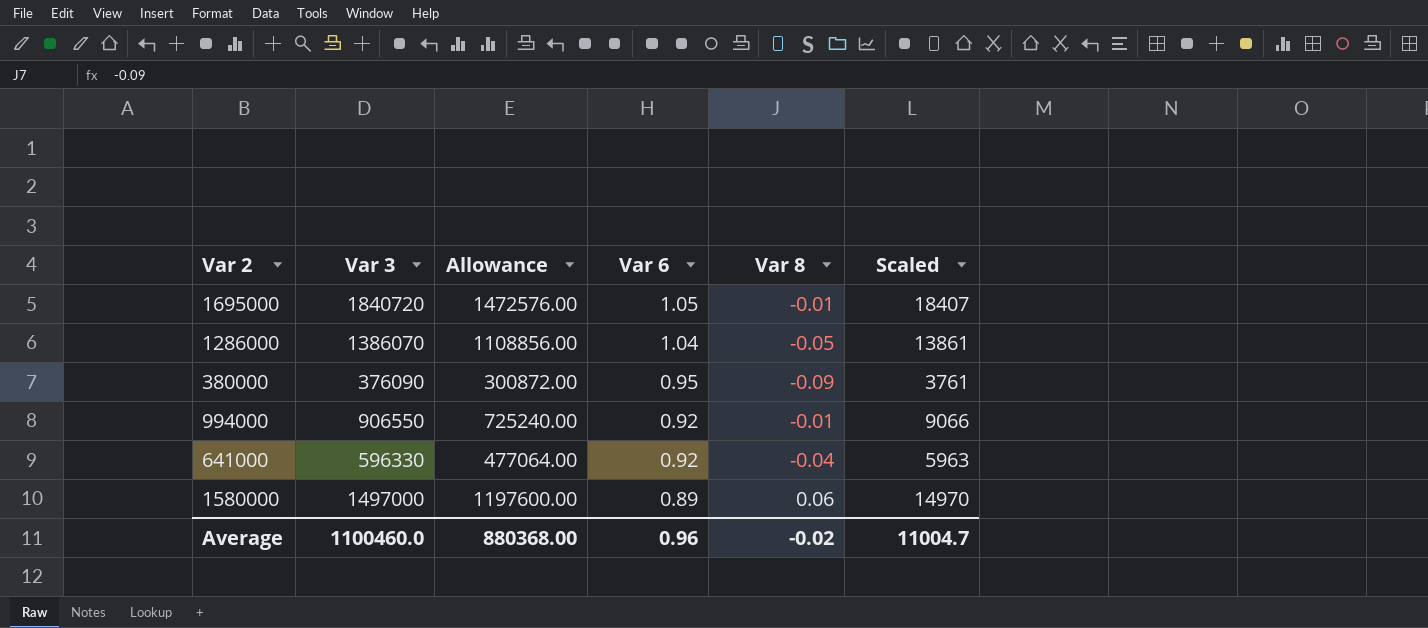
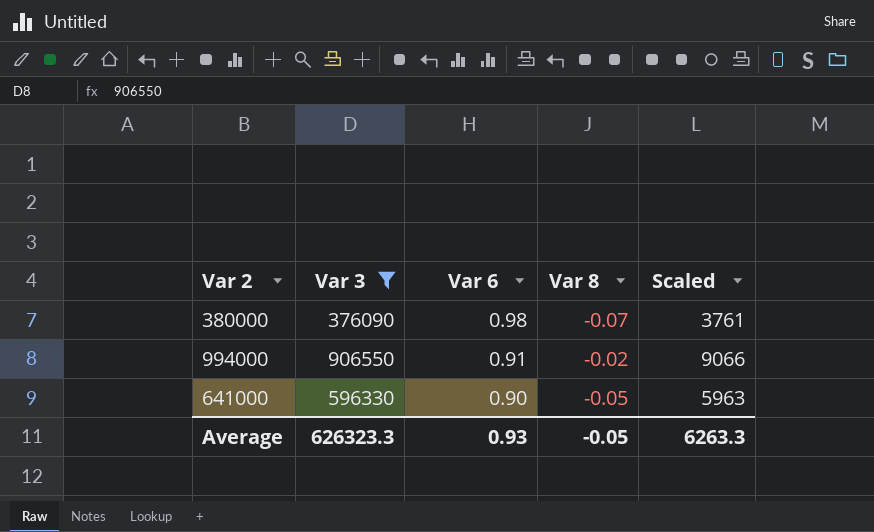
filter: none -> Var 3 <= 906550
column Allowance | formula: [Var 3] * 0.8 -> none
380000 | Var 6: 0.95 -> 0.98
380000 | Var 8: -0.09 -> -0.07
994000 | Var 6: 0.92 -> 0.91
994000 | Var 8: -0.01 -> -0.02
641000 | Var 6: 0.92 -> 0.90
641000 | Var 8: -0.04 -> -0.05
Average | Var 3: 1100460.0 -> 626323.3
Average | Var 6: 0.96 -> 0.93
Average | Var 8: -0.02 -> -0.05
Average | Scaled: 11004.7 -> 6263.3

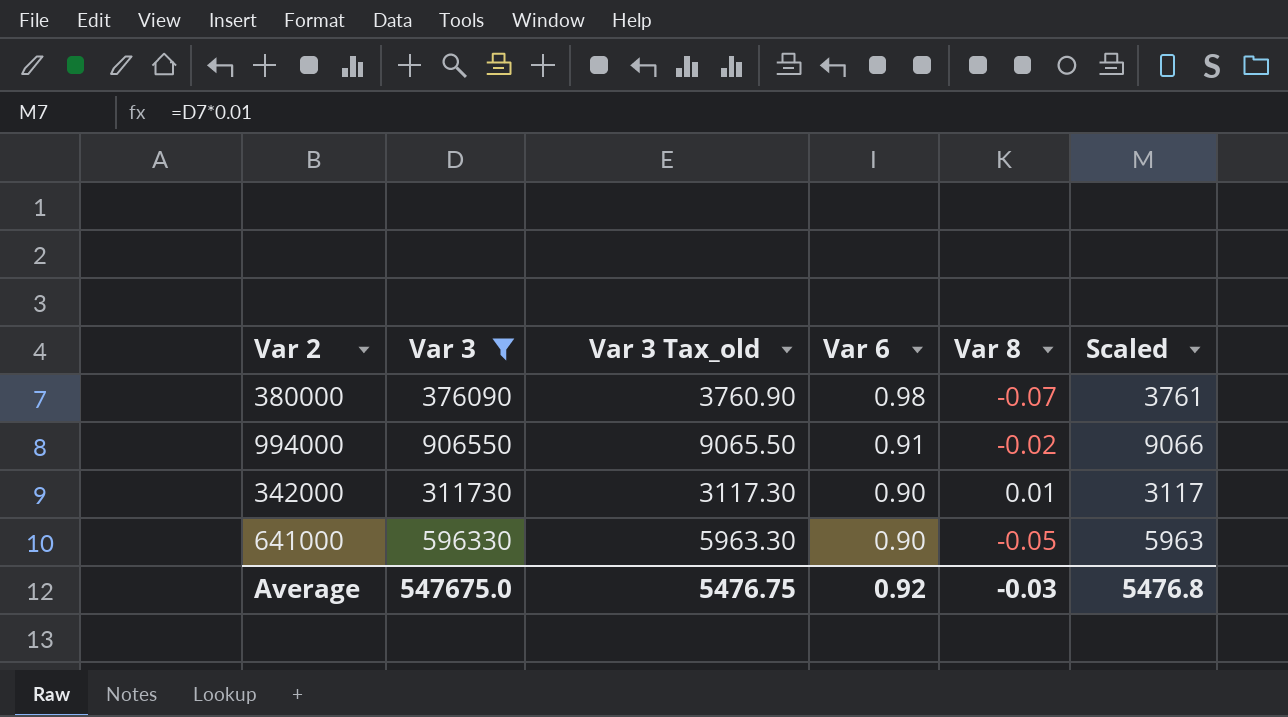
column Var 3 Tax_old | formula: none -> [Var 3] * 0.01
row 342000: none -> 311730 | 3117.30 | 0.90 | 0.01 | 3117
Average | Var 3: 626323.3 -> 547675.0
Average | Var 6: 0.93 -> 0.92
Average | Var 8: -0.05 -> -0.03
Average | Scaled: 6263.3 -> 5476.8

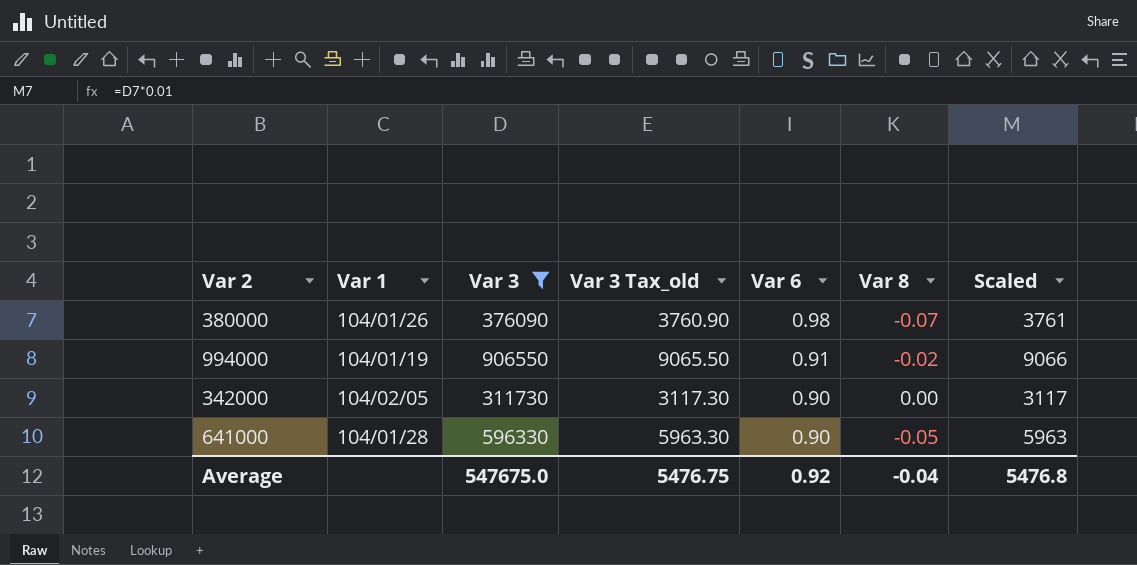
column Var 1 | position: none -> 2
342000 | Var 8: 0.01 -> 0.00
Average | Var 8: -0.03 -> -0.04

